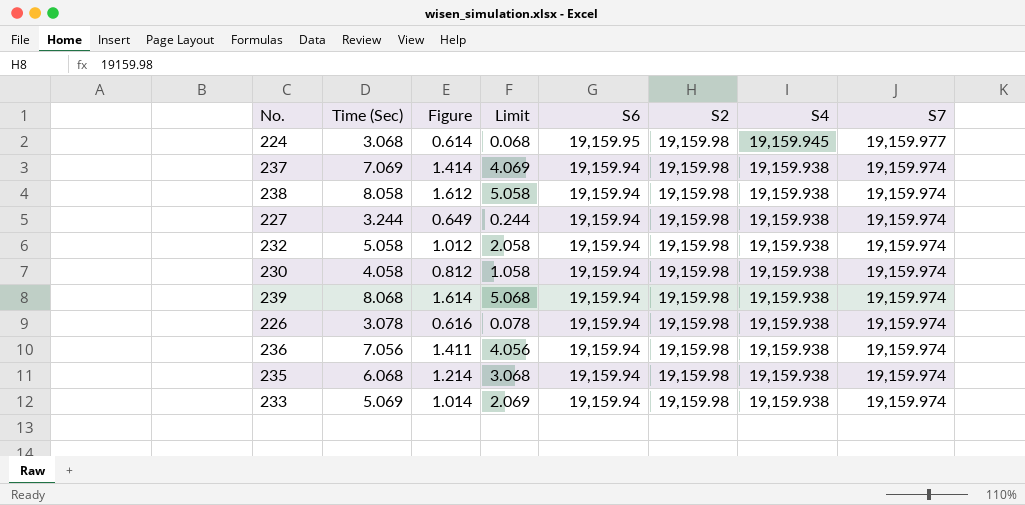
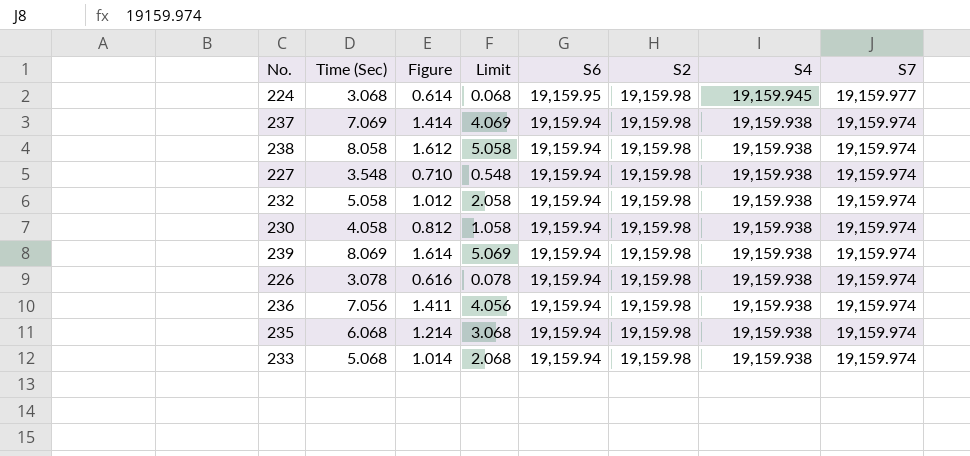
227 | Time (Sec): 3.244 -> 3.548
227 | Figure: 0.649 -> 0.710
227 | Limit: 0.244 -> 0.548
239 | Time (Sec): 8.068 -> 8.069
239 | Limit: 5.068 -> 5.069
233 | Time (Sec): 5.069 -> 5.068
233 | Limit: 2.069 -> 2.068

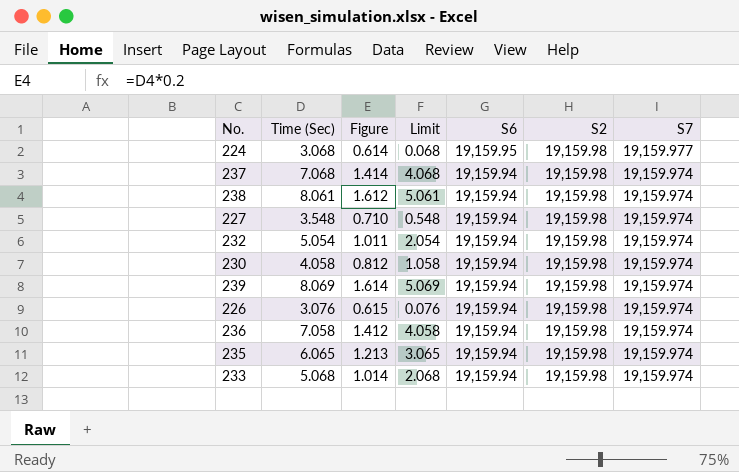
column S4 | position: 7 -> none
237 | Time (Sec): 7.069 -> 7.068
237 | Limit: 4.069 -> 4.068
238 | Time (Sec): 8.058 -> 8.061
238 | Limit: 5.058 -> 5.061
232 | Time (Sec): 5.058 -> 5.054
232 | Figure: 1.012 -> 1.011
232 | Limit: 2.058 -> 2.054
226 | Time (Sec): 3.078 -> 3.076
226 | Figure: 0.616 -> 0.615
226 | Limit: 0.078 -> 0.076
236 | Time (Sec): 7.056 -> 7.058
236 | Figure: 1.411 -> 1.412
236 | Limit: 4.056 -> 4.058
235 | Time (Sec): 6.068 -> 6.065
235 | Figure: 1.214 -> 1.213
235 | Limit: 3.068 -> 3.065

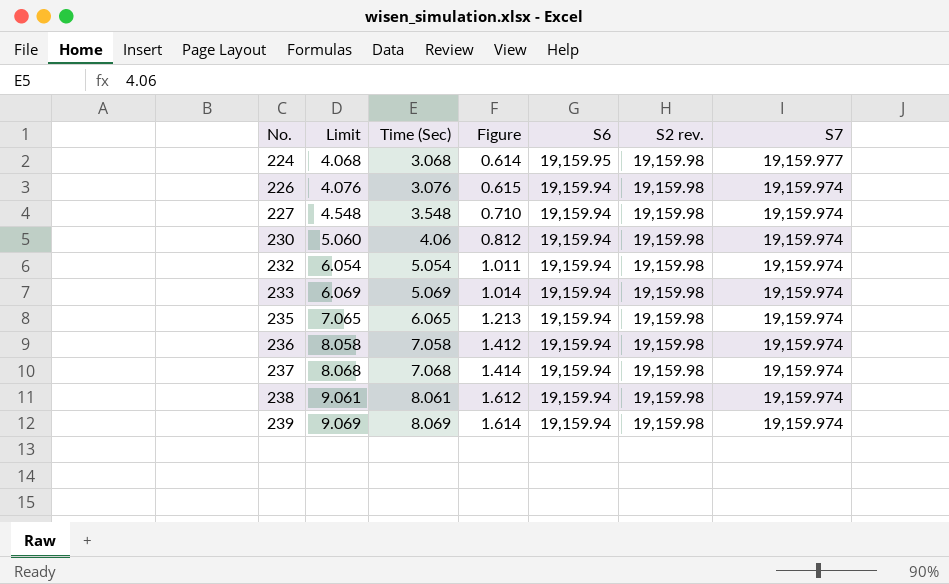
row order: S6 descending -> No. ascending
column Limit | formula: [Time (Sec)] - 3 -> [Time (Sec)] + 1
column Limit | position: 4 -> 2
column name: S2 -> S2 rev.
230 | Time (Sec): 4.058 -> 4.06
233 | Time (Sec): 5.068 -> 5.069

